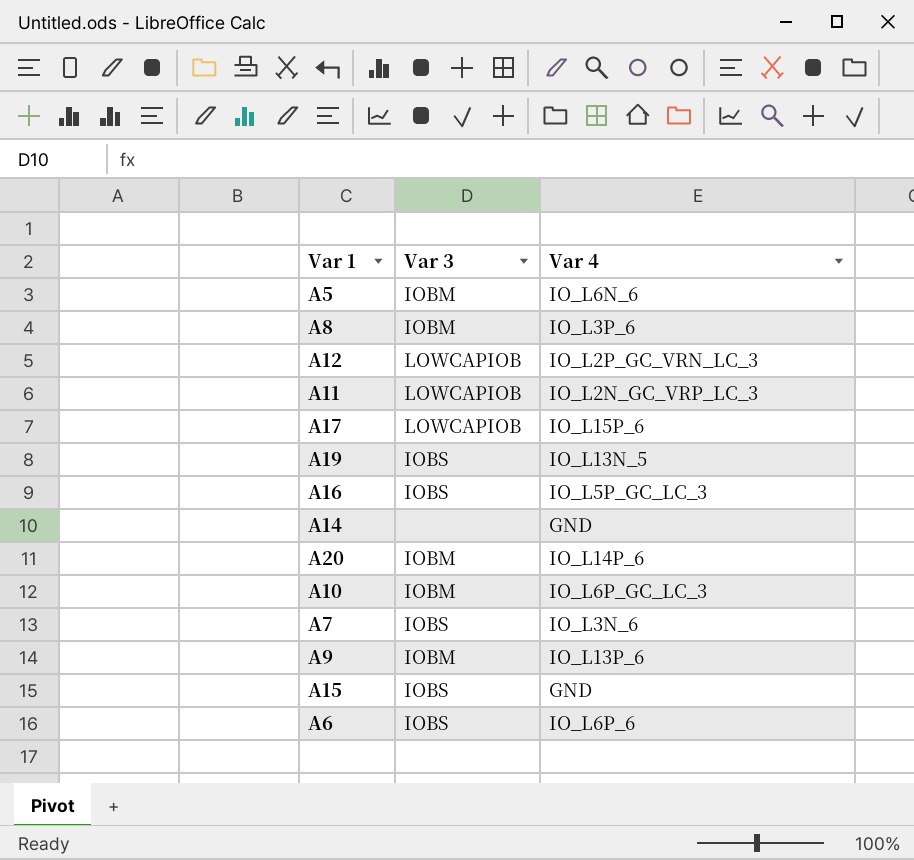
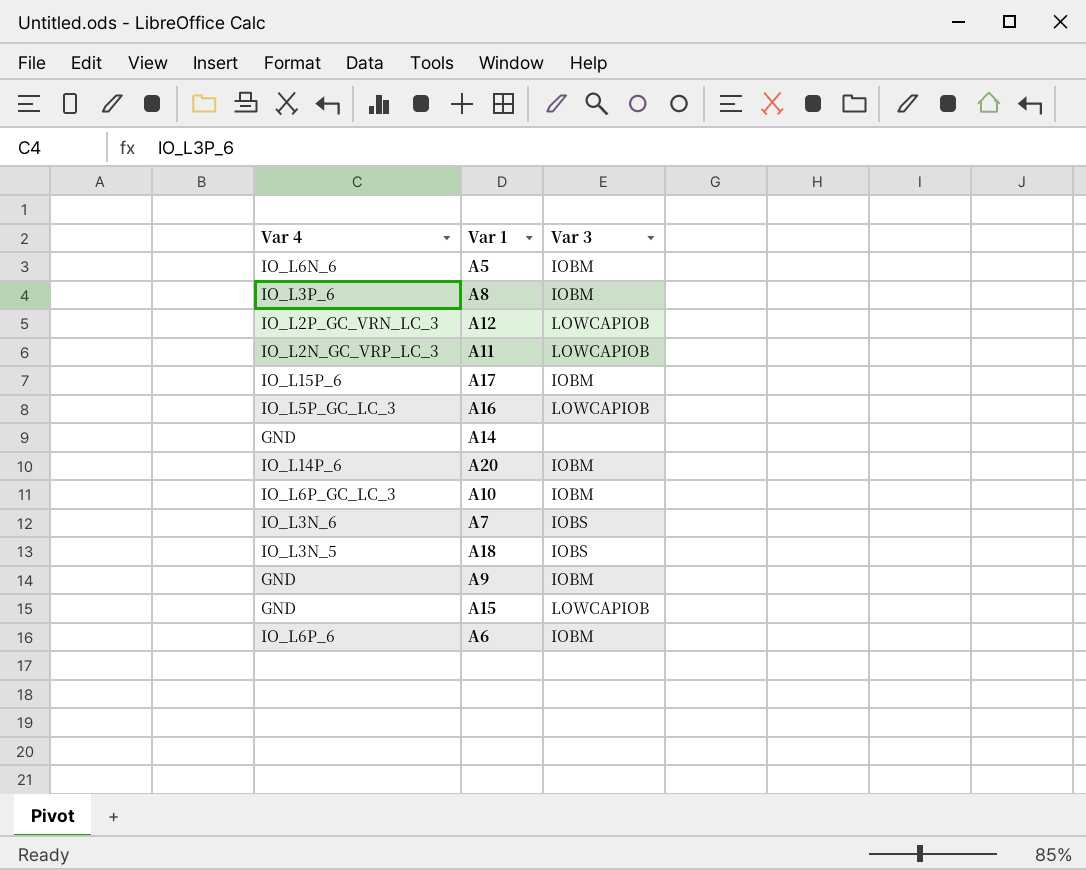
column Var 4 | position: 3 -> 1
row A19: IOBS | IO_L13N_5 -> none
A17 | Var 3: LOWCAPIOB -> IOBM
A16 | Var 3: IOBS -> LOWCAPIOB
row A18: none -> IO_L3N_5 | IOBS
A9 | Var 4: IO_L13P_6 -> GND
A15 | Var 3: IOBS -> LOWCAPIOB
A6 | Var 3: IOBS -> IOBM

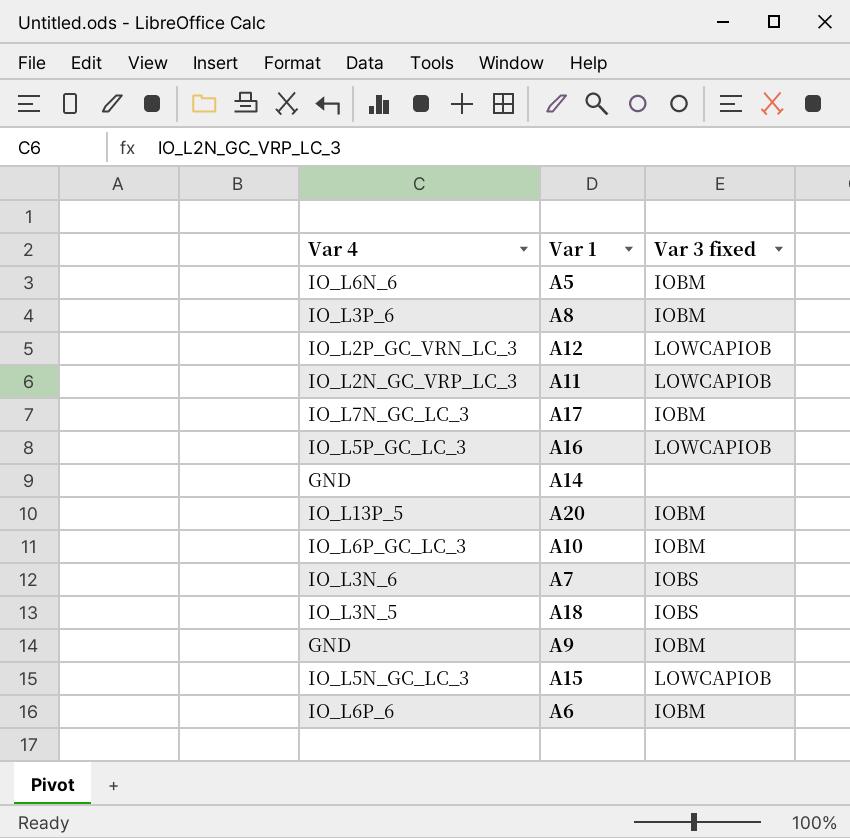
column name: Var 3 -> Var 3 fixed
A17 | Var 4: IO_L15P_6 -> IO_L7N_GC_LC_3
A20 | Var 4: IO_L14P_6 -> IO_L13P_5
A15 | Var 4: GND -> IO_L5N_GC_LC_3

